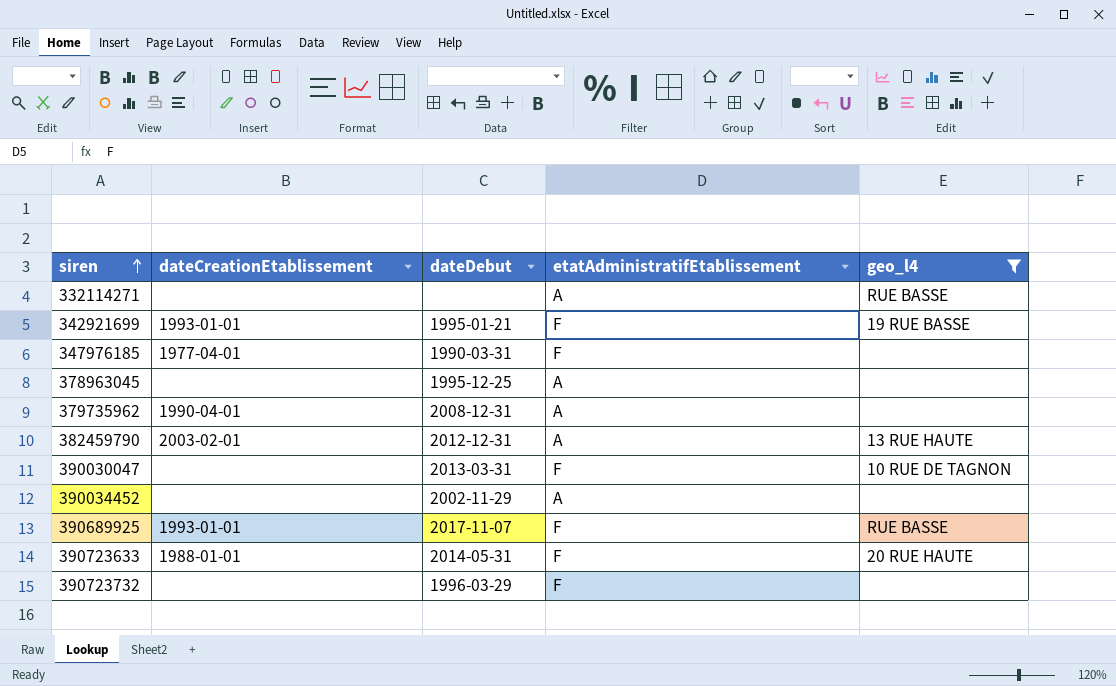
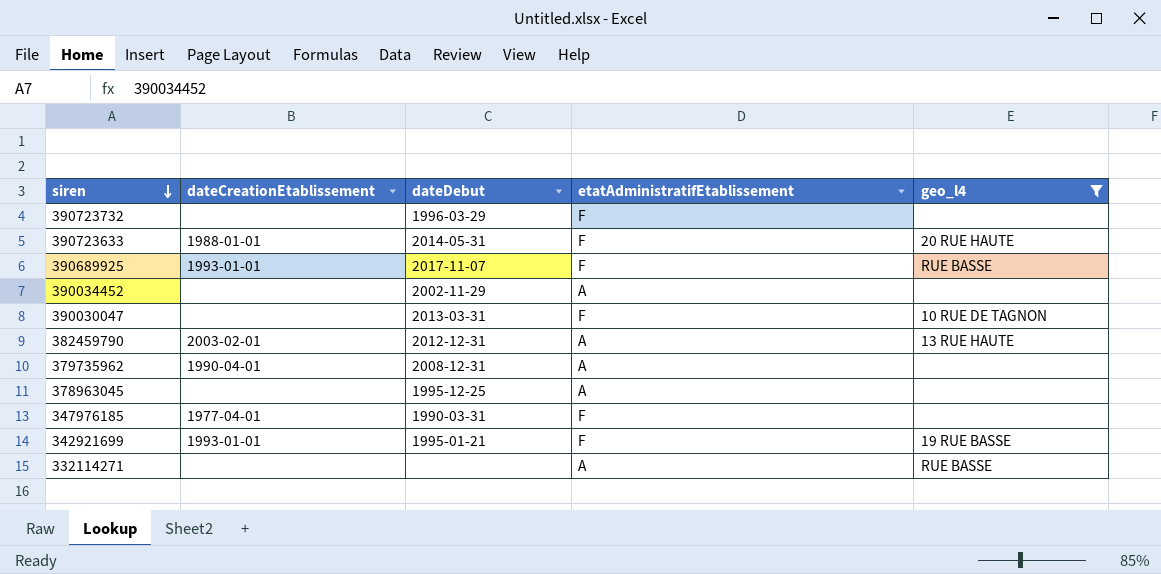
row order: siren ascending -> siren descending

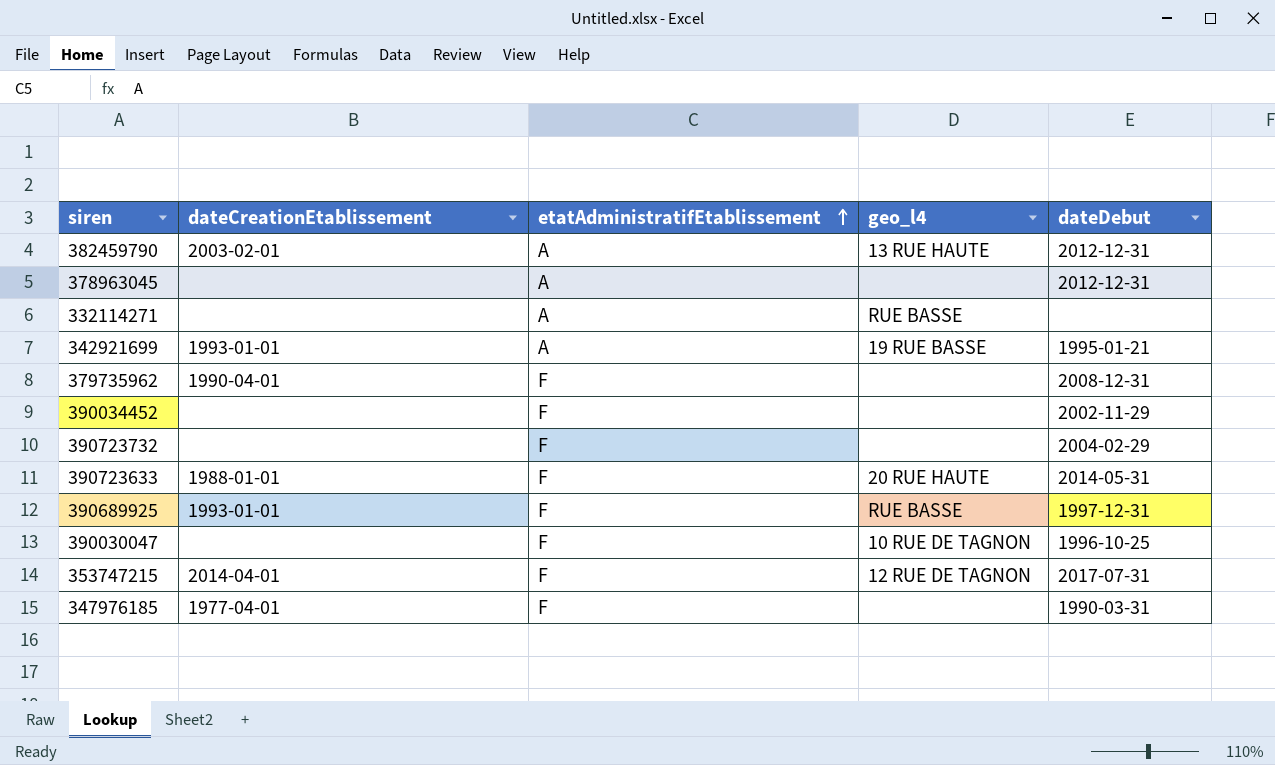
filter: geo_l4 != 12 RUE DE TAGNON -> none
row order: siren descending -> etatAdministratifEtablissement ascending
column dateDebut | position: 3 -> 5
378963045 | dateDebut: 1995-12-25 -> 2012-12-31
342921699 | etatAdministratifEtablissement: F -> A
379735962 | etatAdministratifEtablissement: A -> F
390034452 | etatAdministratifEtablissement: A -> F
390723732 | dateDebut: 1996-03-29 -> 2004-02-29
390689925 | dateDebut: 2017-11-07 -> 1997-12-31
390030047 | dateDebut: 2013-03-31 -> 1996-10-25

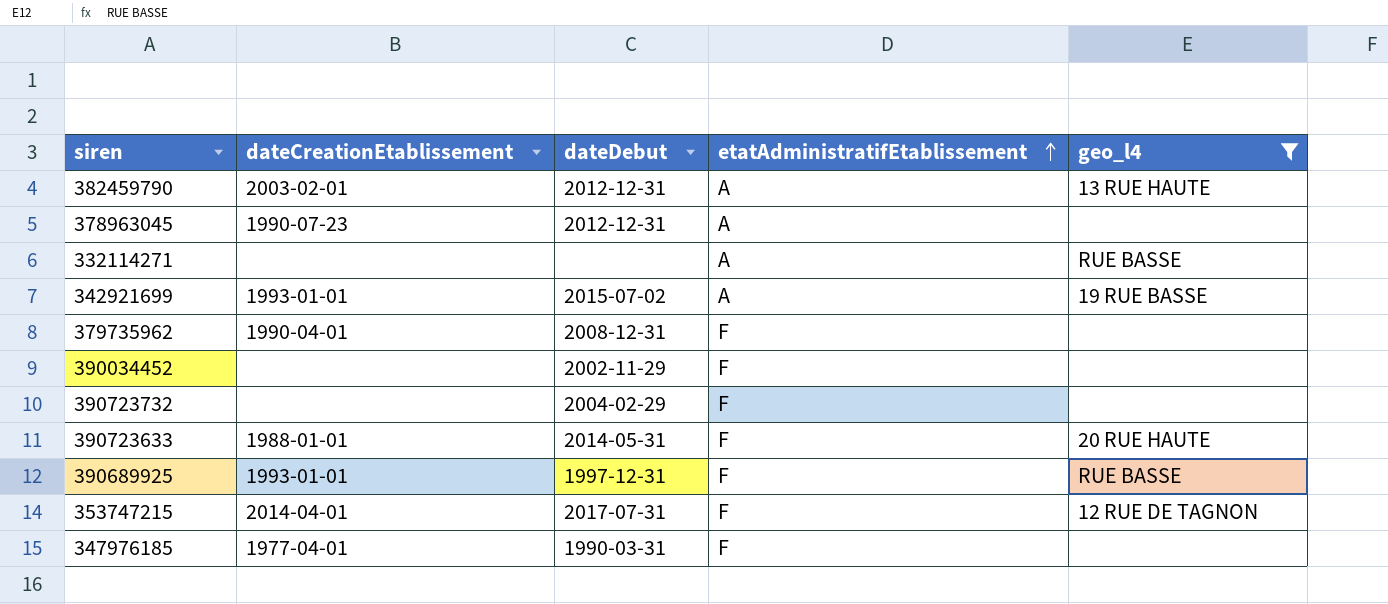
filter: none -> geo_l4 != 10 RUE DE TAGNON
column dateDebut | position: 5 -> 3
378963045 | dateCreationEtablissement: none -> 1990-07-23
342921699 | dateDebut: 1995-01-21 -> 2015-07-02

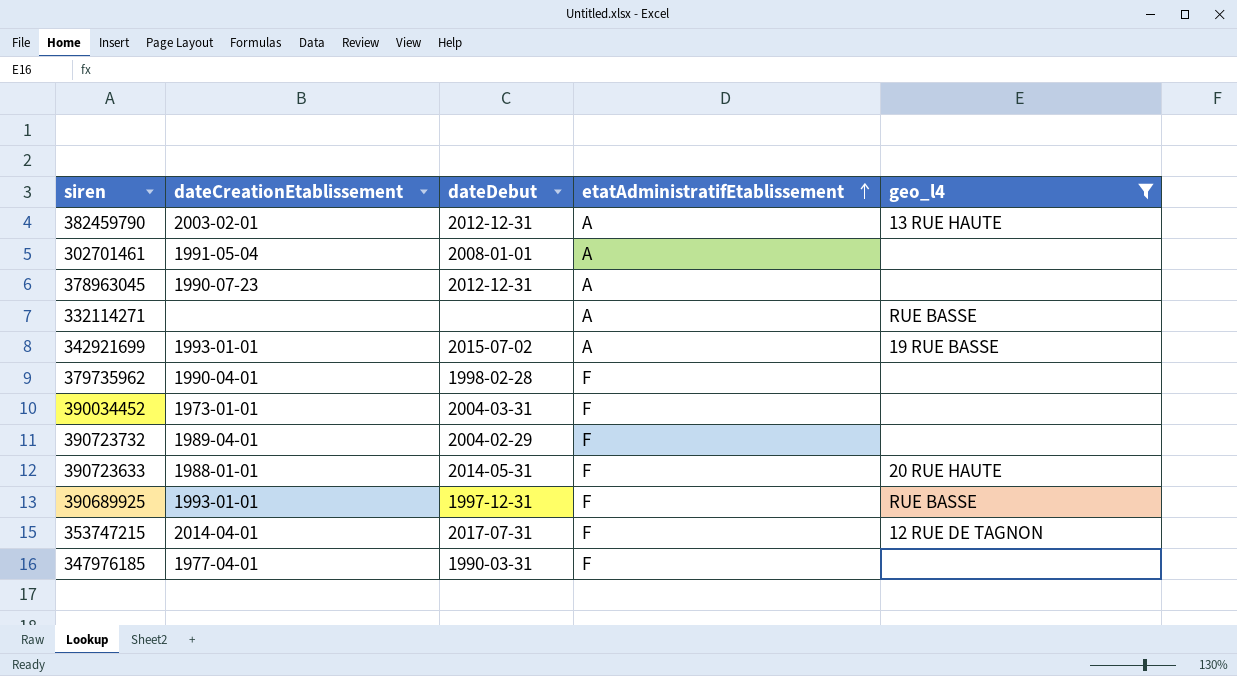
row 302701461: none -> 1991-05-04 | 2008-01-01 | A | none
379735962 | dateDebut: 2008-12-31 -> 1998-02-28
390034452 | dateCreationEtablissement: none -> 1973-01-01
390034452 | dateDebut: 2002-11-29 -> 2004-03-31
390723732 | dateCreationEtablissement: none -> 1989-04-01

